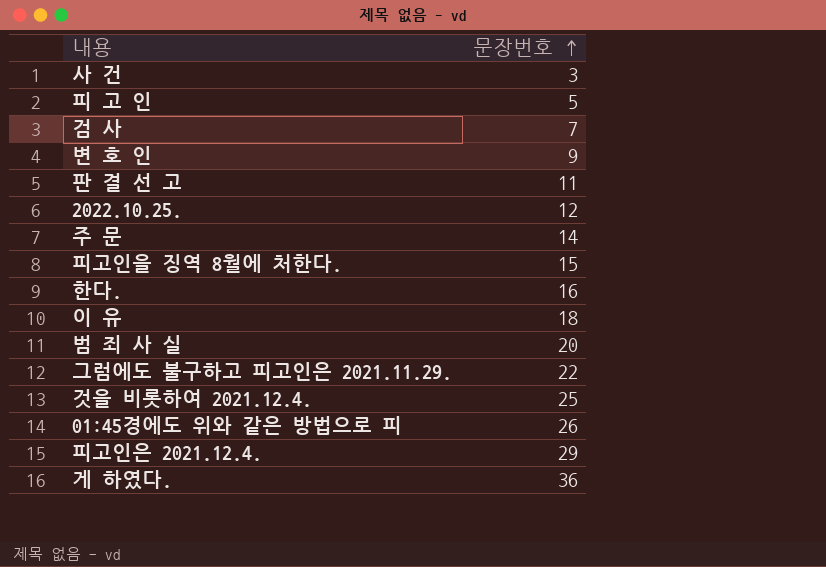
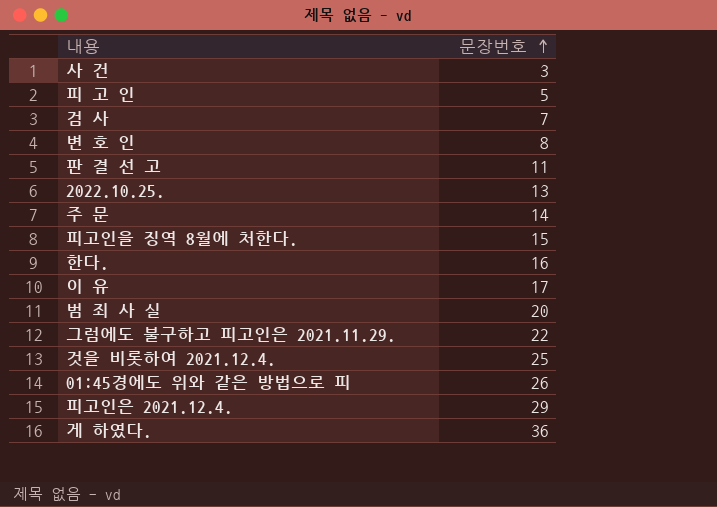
변 호 인 | 문장번호: 9 -> 8
2022.10.25. | 문장번호: 12 -> 13
이 유 | 문장번호: 18 -> 17

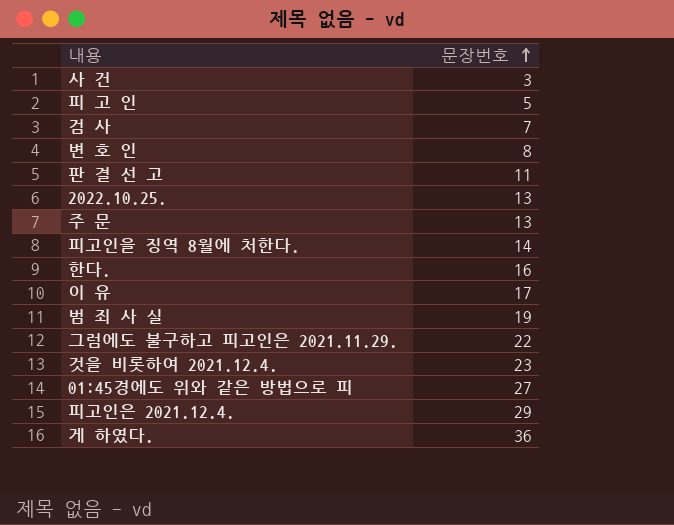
주 문 | 문장번호: 14 -> 13
피고인을 징역 8월에 처한다. | 문장번호: 15 -> 14
범 죄 사 실 | 문장번호: 20 -> 19
것을 비롯하여 2021.12.4. | 문장번호: 25 -> 23
01:45경에도 위와 같은 방법으로 피 | 문장번호: 26 -> 27

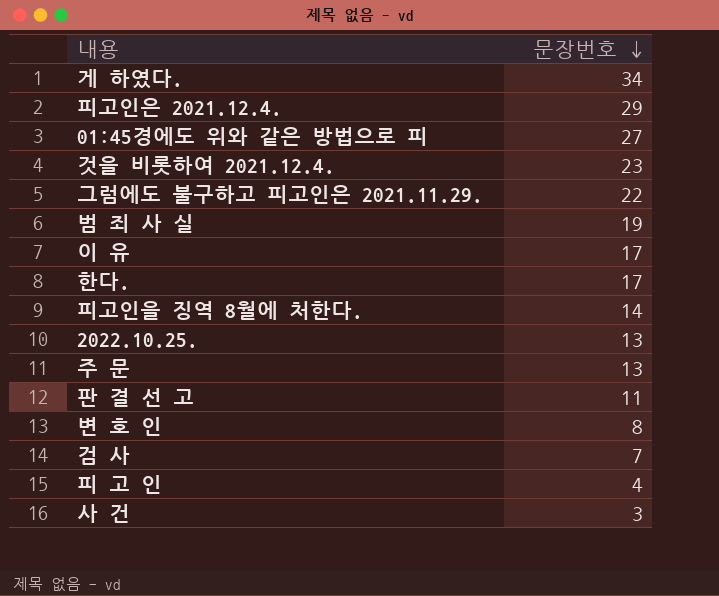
row order: 문장번호 ascending -> 문장번호 descending
게 하였다. | 문장번호: 36 -> 34
한다. | 문장번호: 16 -> 17
피 고 인 | 문장번호: 5 -> 4

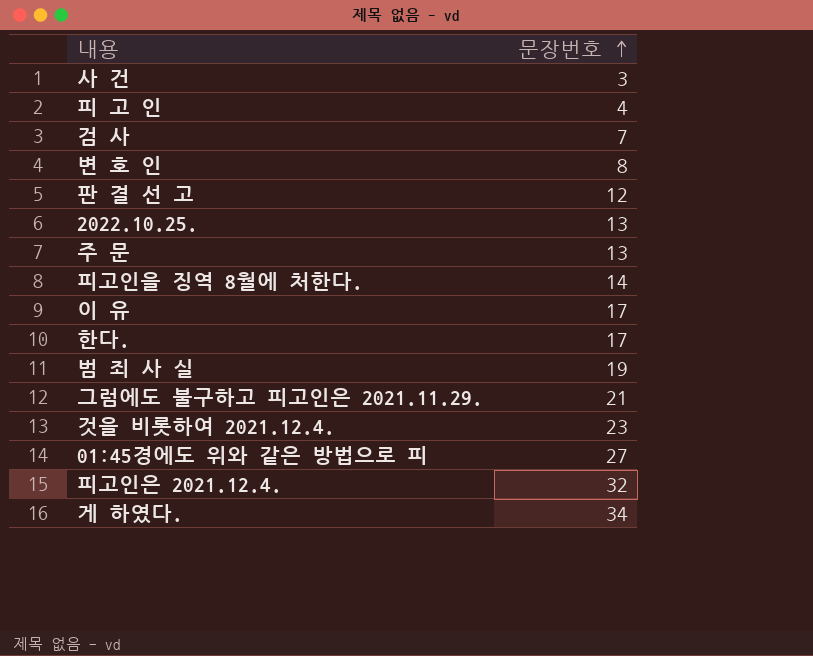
row order: 문장번호 descending -> 문장번호 ascending
판 결 선 고 | 문장번호: 11 -> 12
그럼에도 불구하고 피고인은 2021.11.29. | 문장번호: 22 -> 21
피고인은 2021.12.4. | 문장번호: 29 -> 32

